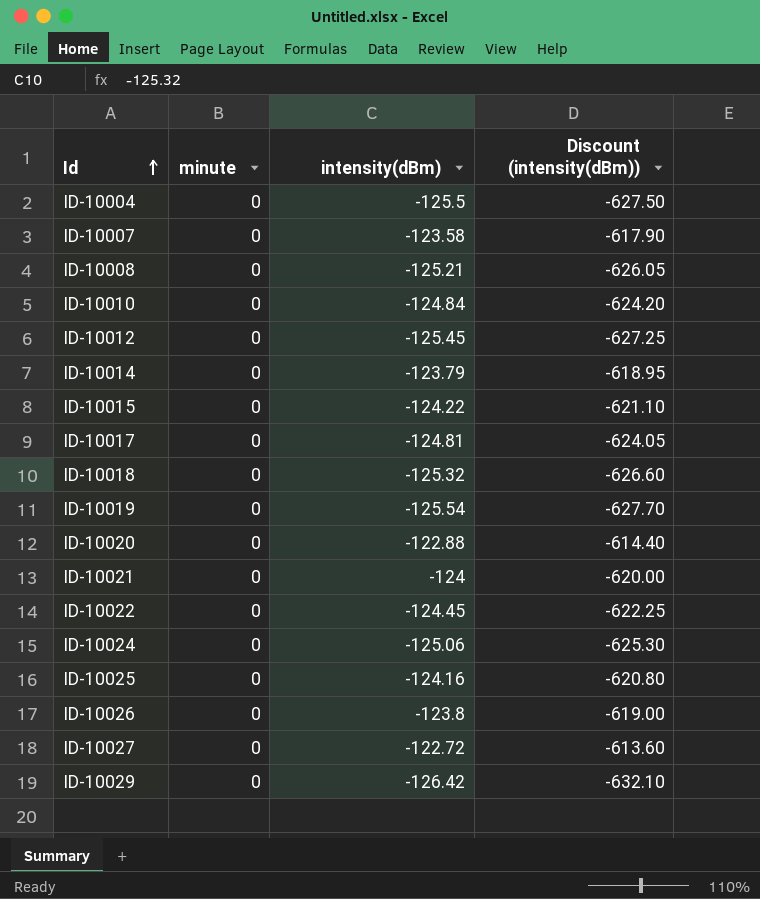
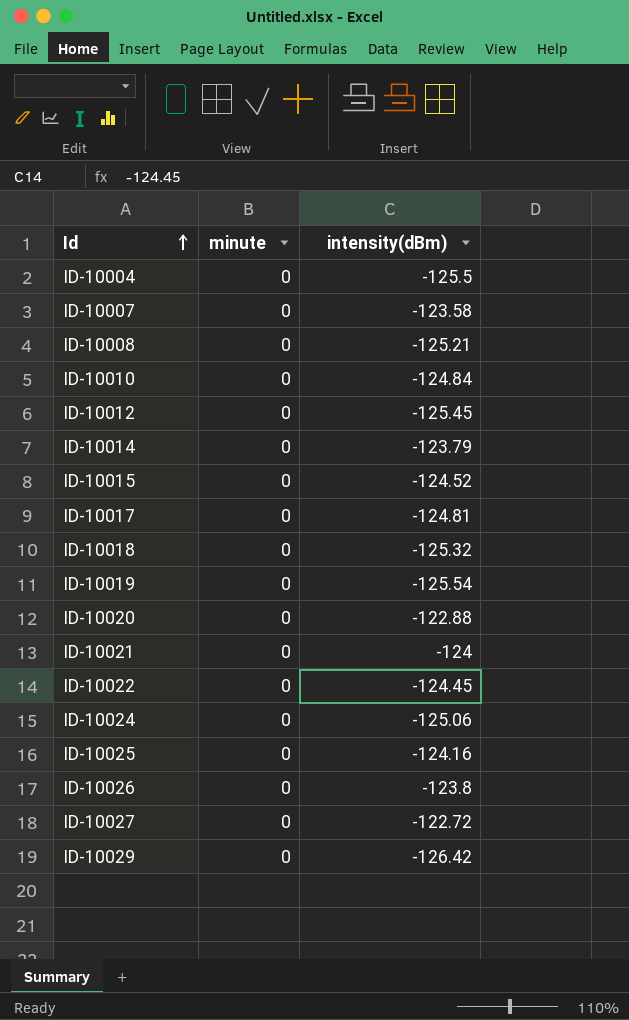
column Discount (intensity(dBm)) | formula: [intensity(dBm)] * 5 -> none
ID-10015 | intensity(dBm): -124.22 -> -124.52

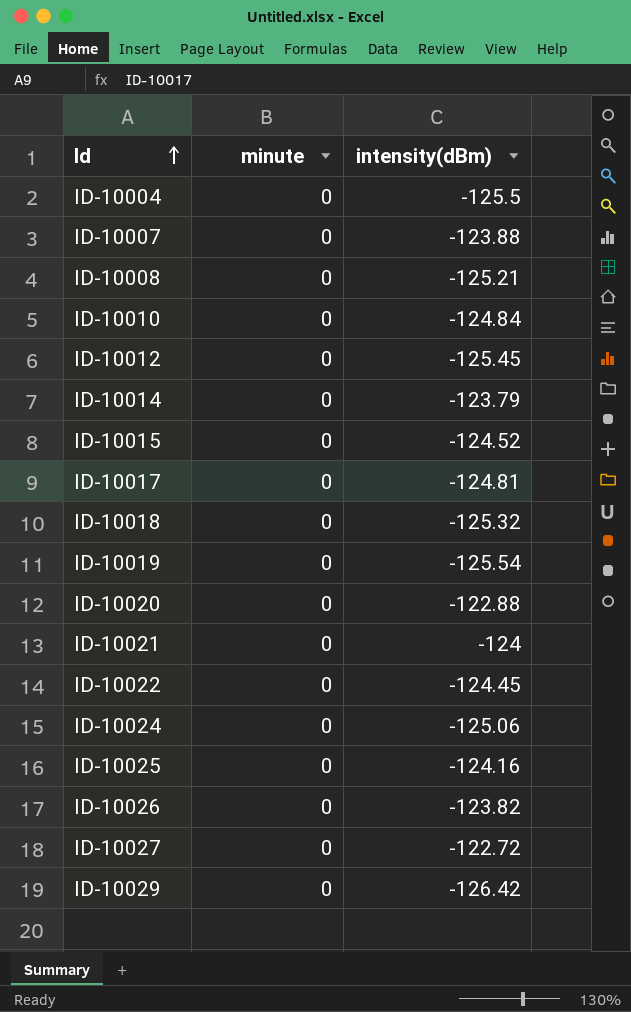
ID-10007 | intensity(dBm): -123.58 -> -123.88
ID-10026 | intensity(dBm): -123.8 -> -123.82

